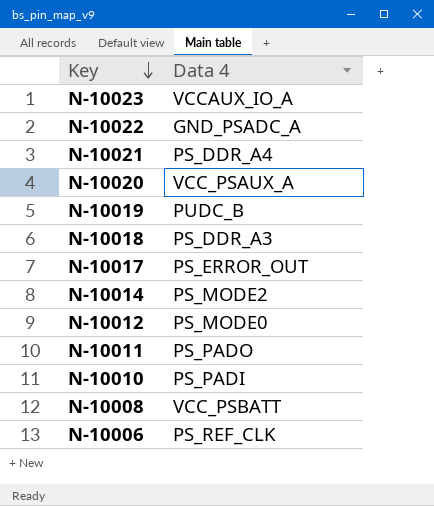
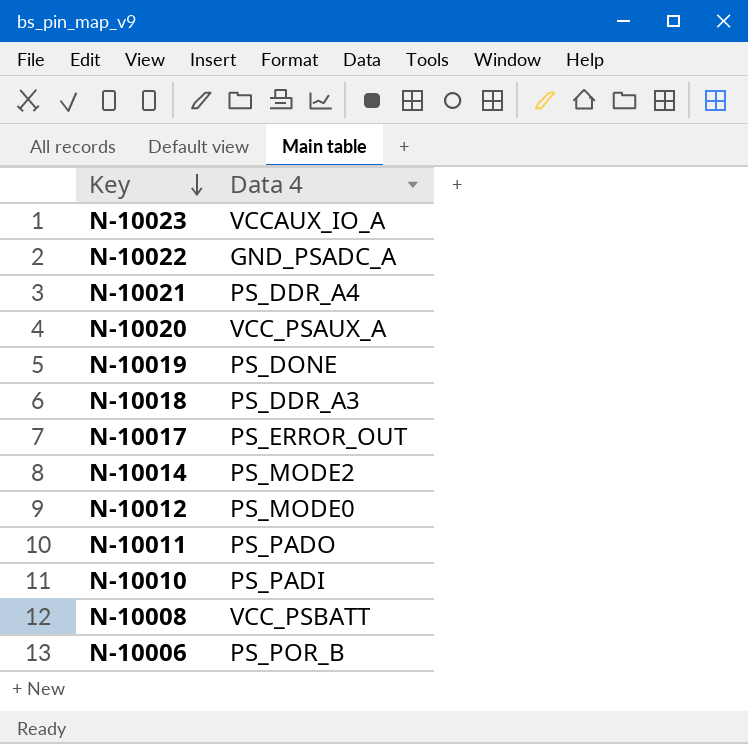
N-10019 | Data 4: PUDC_B -> PS_DONE
N-10006 | Data 4: PS_REF_CLK -> PS_POR_B

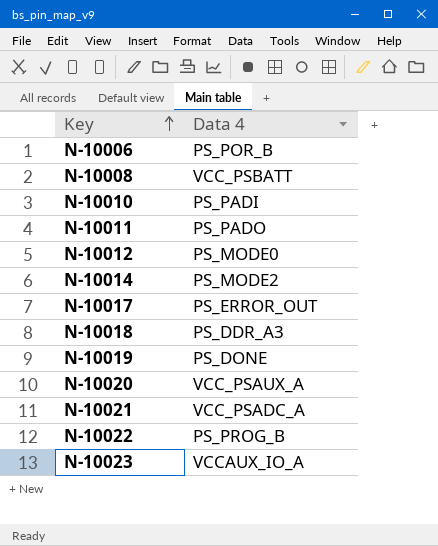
row order: Key descending -> Key ascending
N-10021 | Data 4: PS_DDR_A4 -> VCC_PSADC_A
N-10022 | Data 4: GND_PSADC_A -> PS_PROG_B

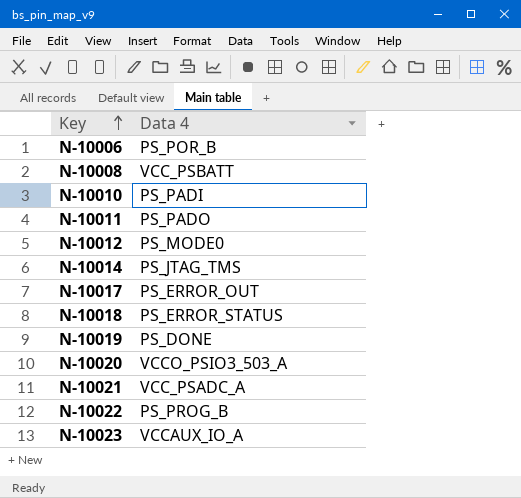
N-10014 | Data 4: PS_MODE2 -> PS_JTAG_TMS
N-10018 | Data 4: PS_DDR_A3 -> PS_ERROR_STATUS
N-10020 | Data 4: VCC_PSAUX_A -> VCCO_PSIO3_503_A

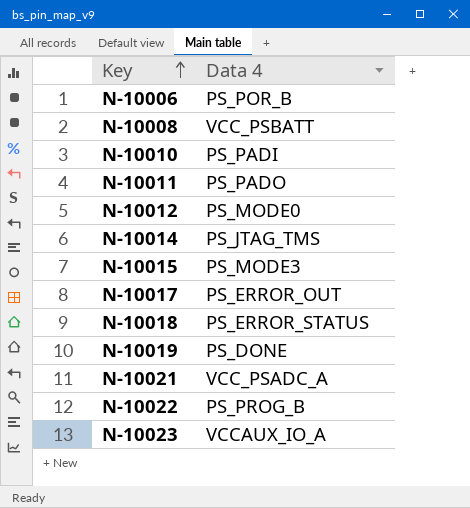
row N-10020: VCCO_PSIO3_503_A -> none
row N-10015: none -> PS_MODE3

